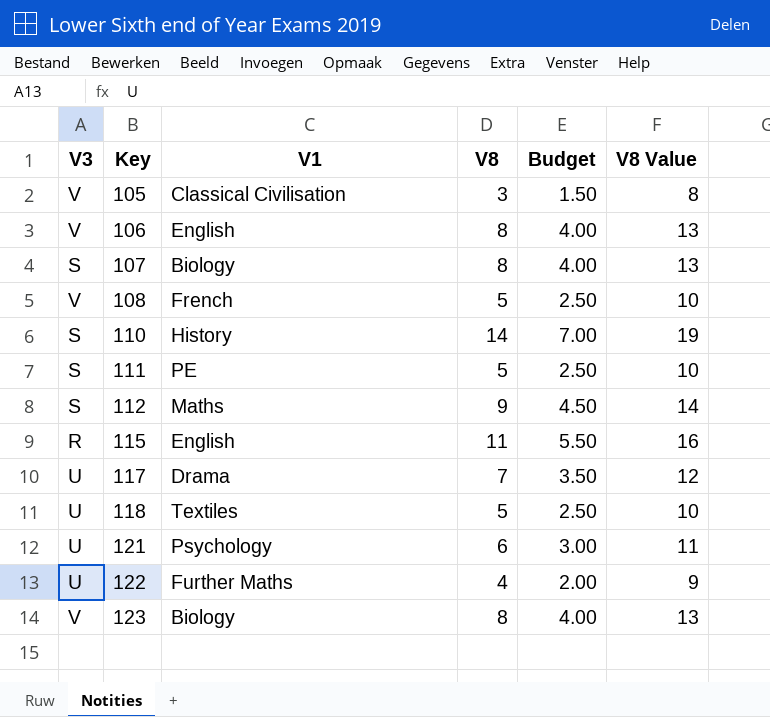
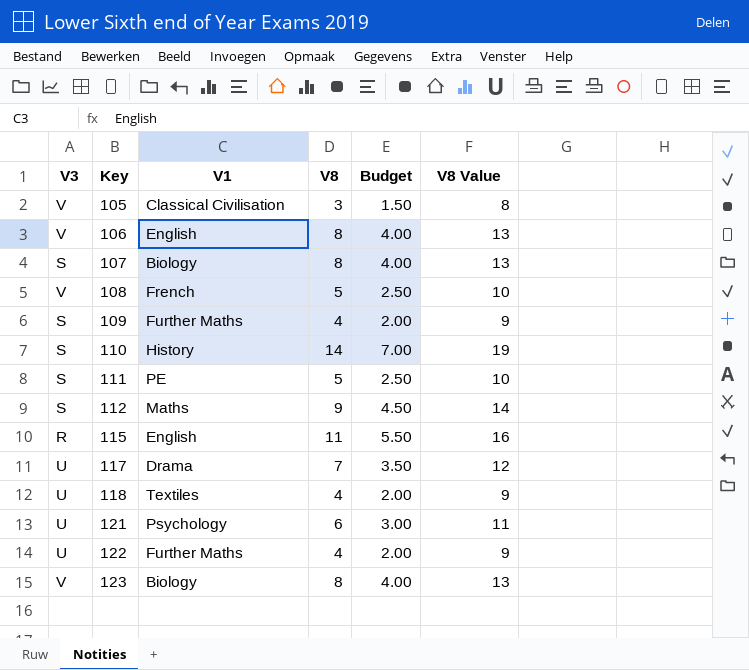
row 109: none -> S | Further Maths | 4 | 2.00 | 9
118 | V8: 5 -> 4
118 | Budget: 2.50 -> 2.00
118 | V8 Value: 10 -> 9

